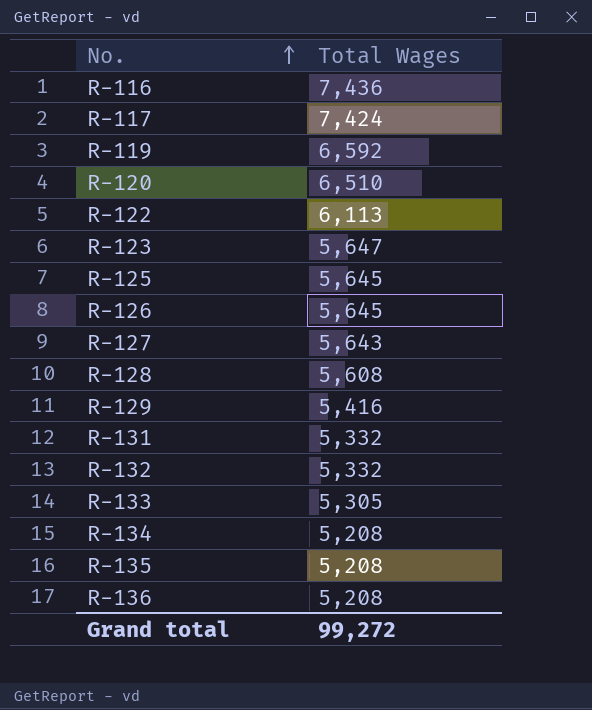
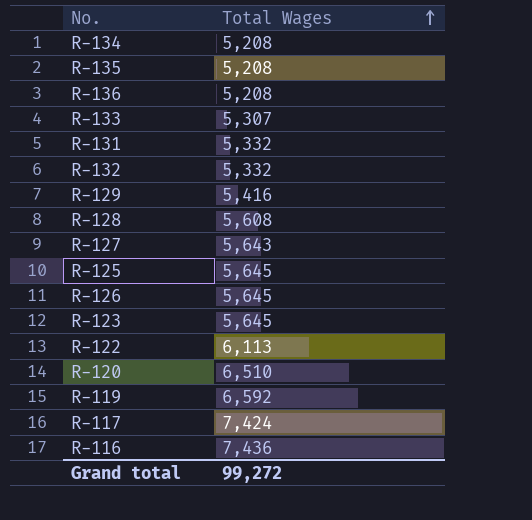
row order: No. ascending -> Total Wages ascending
R-133 | Total Wages: 5,305 -> 5,307
R-123 | Total Wages: 5,647 -> 5,645

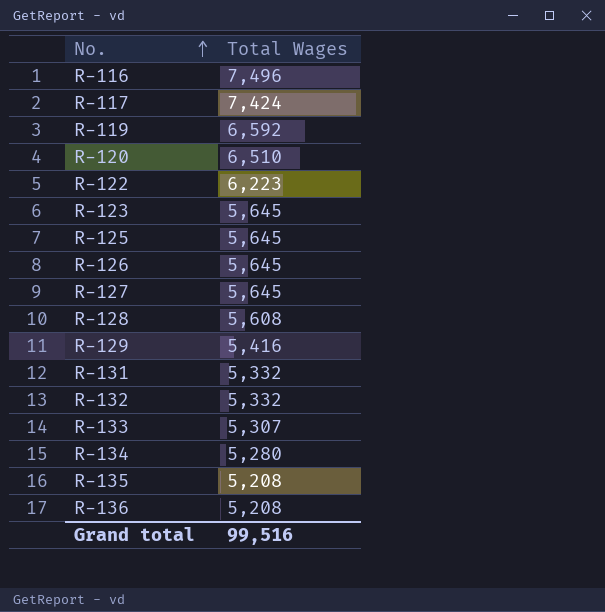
row order: Total Wages ascending -> No. ascending
R-116 | Total Wages: 7,436 -> 7,496
R-122 | Total Wages: 6,113 -> 6,223
R-127 | Total Wages: 5,643 -> 5,645
R-134 | Total Wages: 5,208 -> 5,280
Grand total | Total Wages: 99,272 -> 99,516

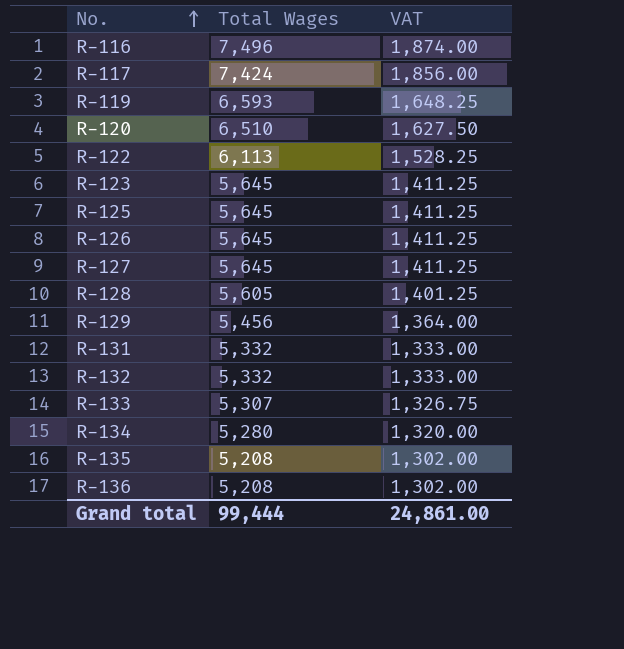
column VAT | formula: none -> [Total Wages] * 0.25
R-119 | Total Wages: 6,592 -> 6,593
R-122 | Total Wages: 6,223 -> 6,113
R-128 | Total Wages: 5,608 -> 5,605
R-129 | Total Wages: 5,416 -> 5,456
Grand total | Total Wages: 99,516 -> 99,444

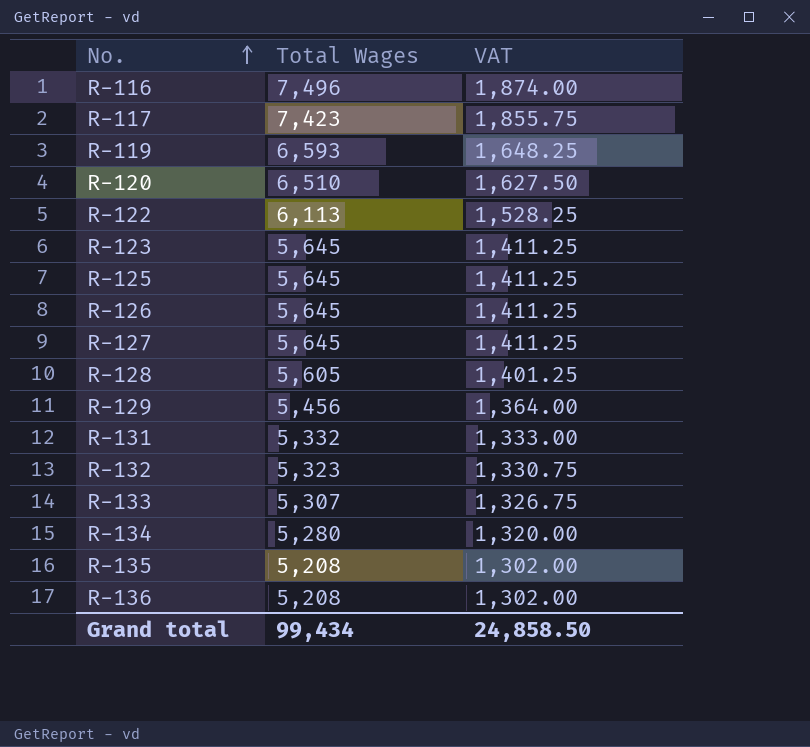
R-117 | Total Wages: 7,424 -> 7,423
R-117 | VAT: 1,856.00 -> 1,855.75
R-132 | Total Wages: 5,332 -> 5,323
R-132 | VAT: 1,333.00 -> 1,330.75
Grand total | Total Wages: 99,444 -> 99,434
Grand total | VAT: 24,861.00 -> 24,858.50

